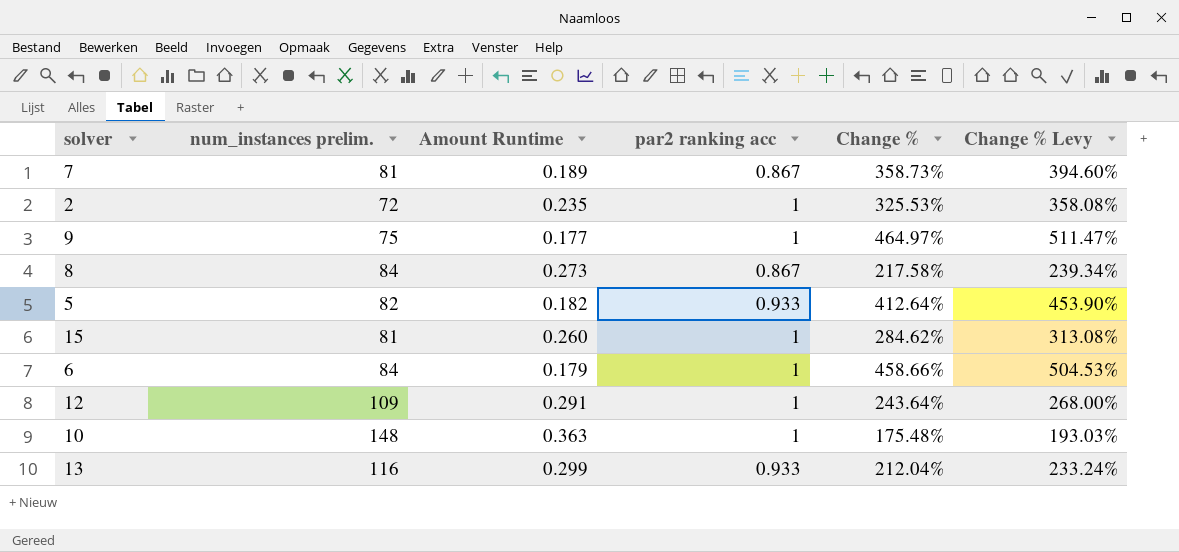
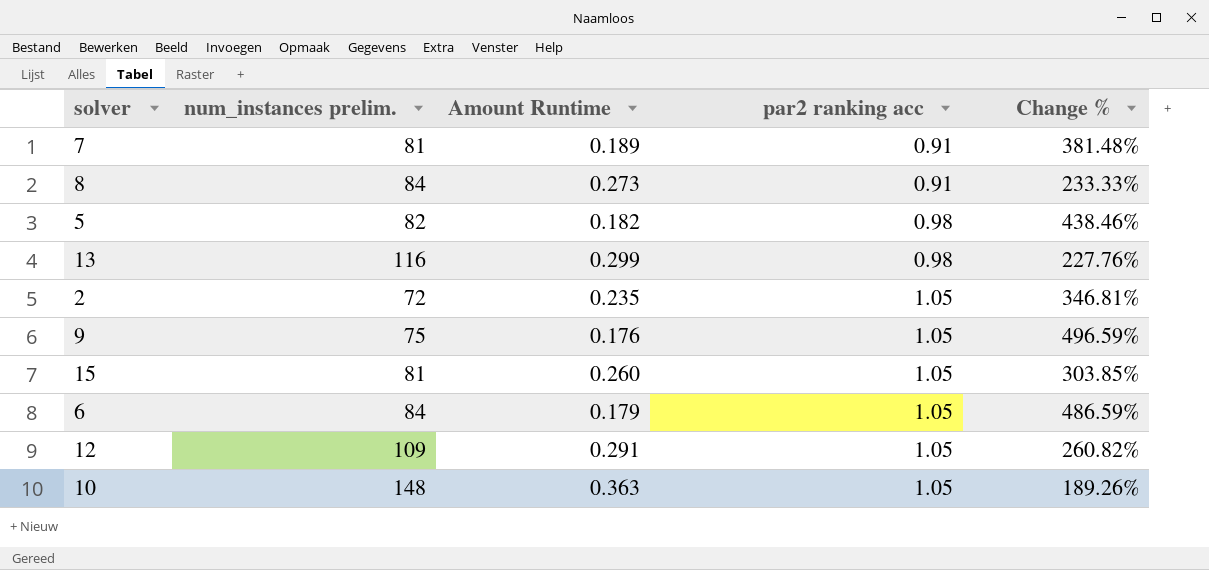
row order: none -> par2 ranking acc ascending
column Change % Levy | formula: [Change %] * 1.1 -> none
7 | par2 ranking acc: 0.867 -> 0.91
7 | Change %: 358.73% -> 381.48%
8 | par2 ranking acc: 0.867 -> 0.91
8 | Change %: 217.58% -> 233.33%
5 | par2 ranking acc: 0.933 -> 0.98
5 | Change %: 412.64% -> 438.46%
13 | par2 ranking acc: 0.933 -> 0.98
13 | Change %: 212.04% -> 227.76%
2 | par2 ranking acc: 1 -> 1.05
2 | Change %: 325.53% -> 346.81%
9 | Amount Runtime: 0.177 -> 0.176
9 | par2 ranking acc: 1 -> 1.05
9 | Change %: 464.97% -> 496.59%
15 | par2 ranking acc: 1 -> 1.05
15 | Change %: 284.62% -> 303.85%
6 | par2 ranking acc: 1 -> 1.05
6 | Change %: 458.66% -> 486.59%
12 | par2 ranking acc: 1 -> 1.05
12 | Change %: 243.64% -> 260.82%
10 | par2 ranking acc: 1 -> 1.05
10 | Change %: 175.48% -> 189.26%

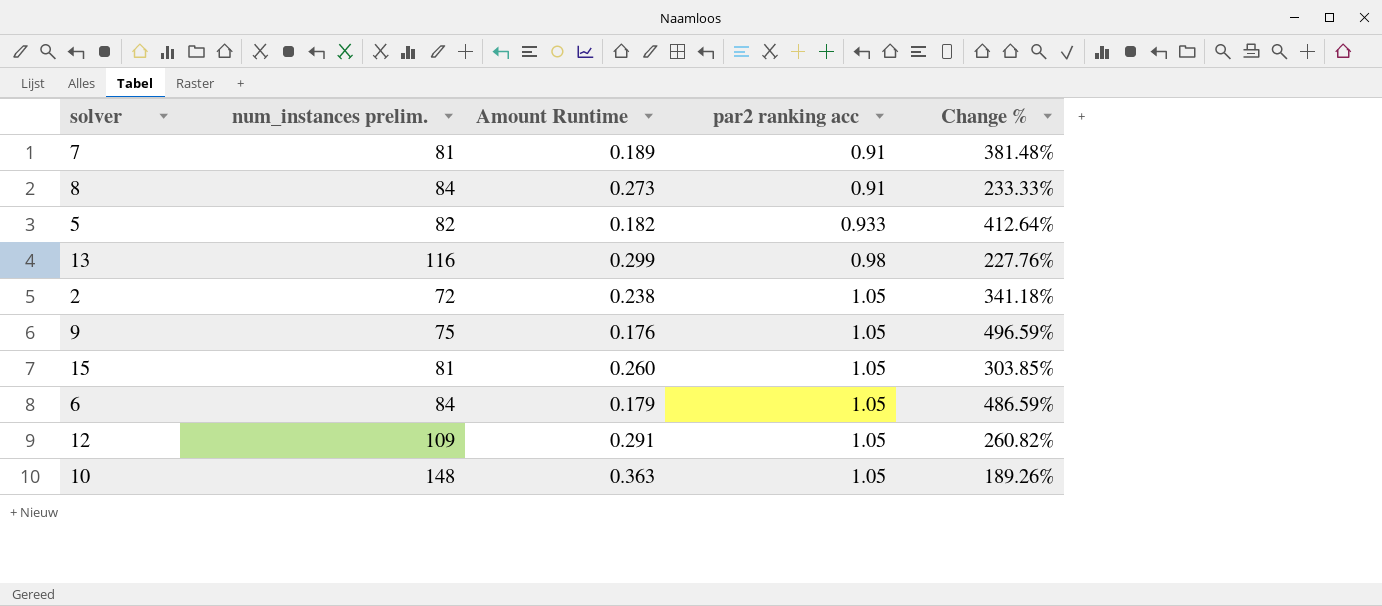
5 | par2 ranking acc: 0.98 -> 0.933
5 | Change %: 438.46% -> 412.64%
2 | Amount Runtime: 0.235 -> 0.238
2 | Change %: 346.81% -> 341.18%

